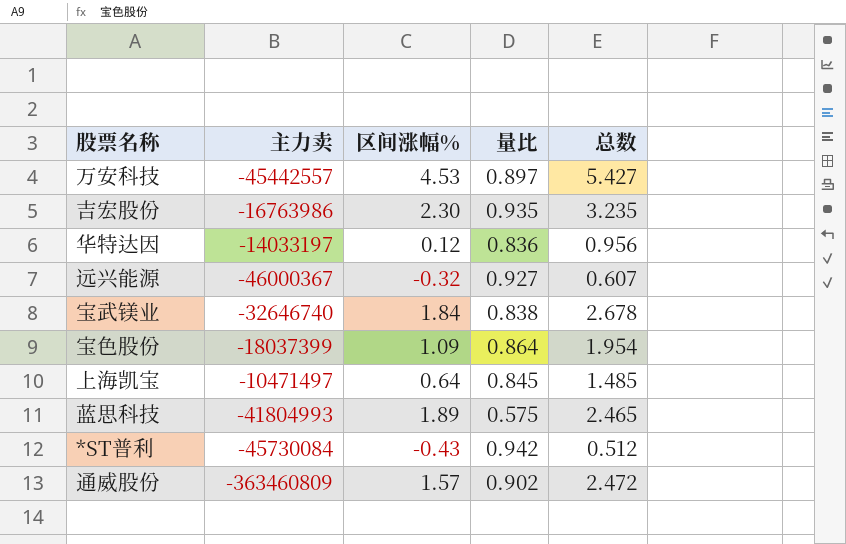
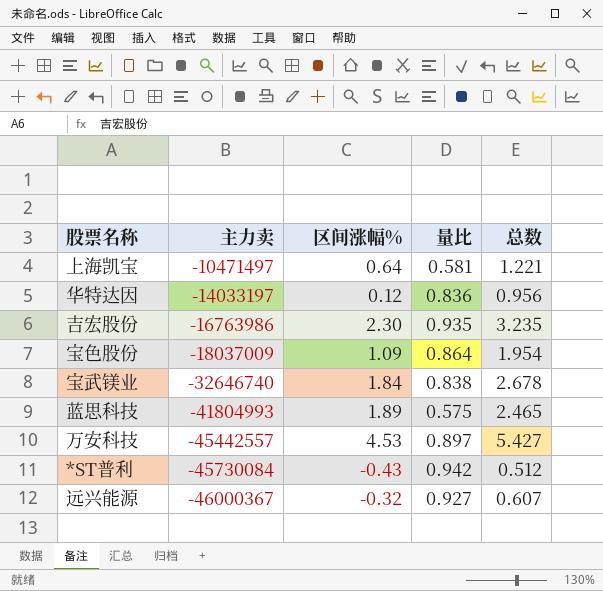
row order: none -> 主力卖 descending
row 通威股份: -363460809 | 1.57 | 0.902 | 2.472 -> none
上海凯宝 | 量比: 0.845 -> 0.581
上海凯宝 | 总数: 1.485 -> 1.221
宝色股份 | 主力卖: -18037399 -> -18037009

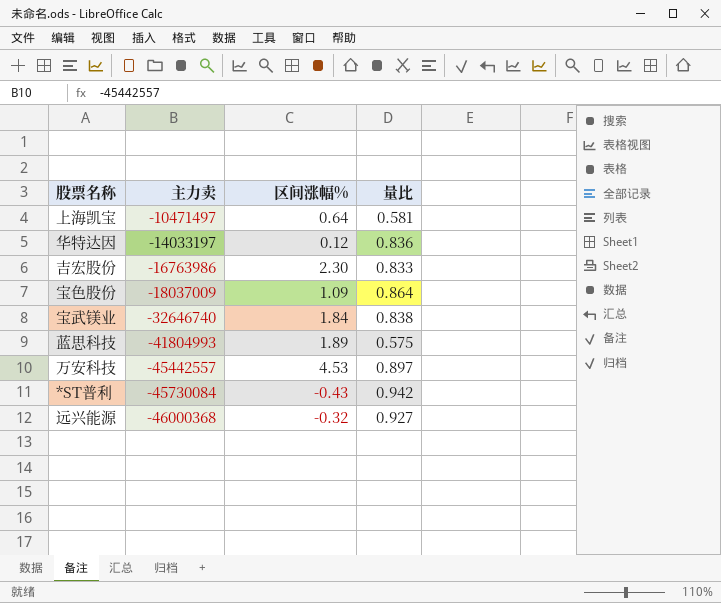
column 总数 | formula: [区间涨幅%] + [量比] -> none
吉宏股份 | 量比: 0.935 -> 0.833
远兴能源 | 主力卖: -46000367 -> -46000368

